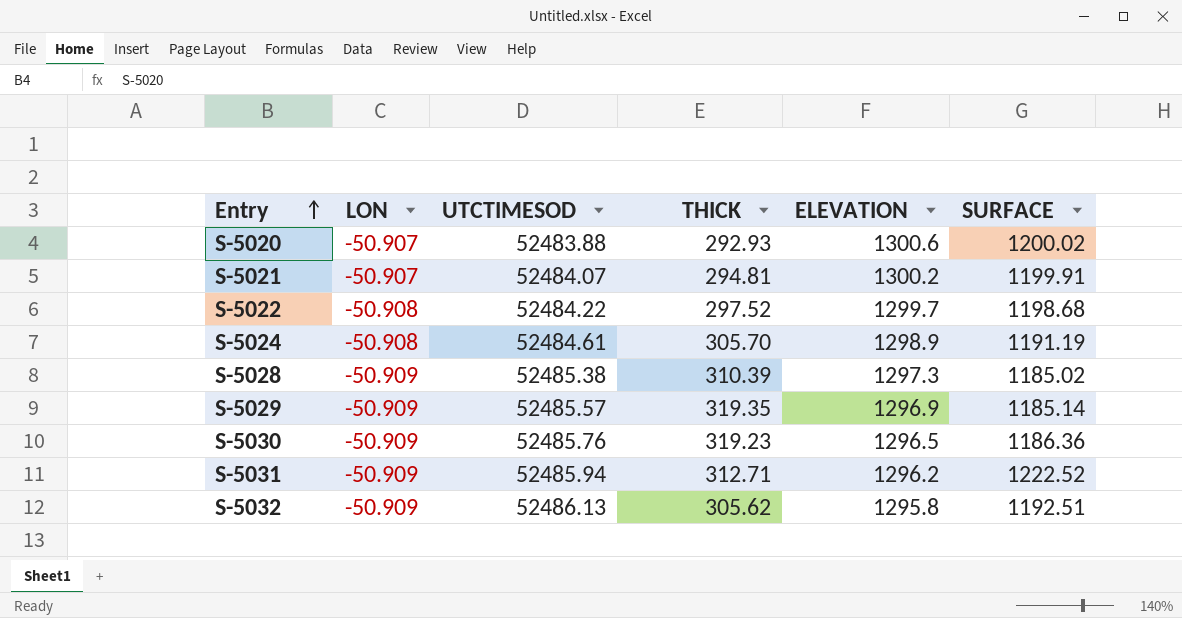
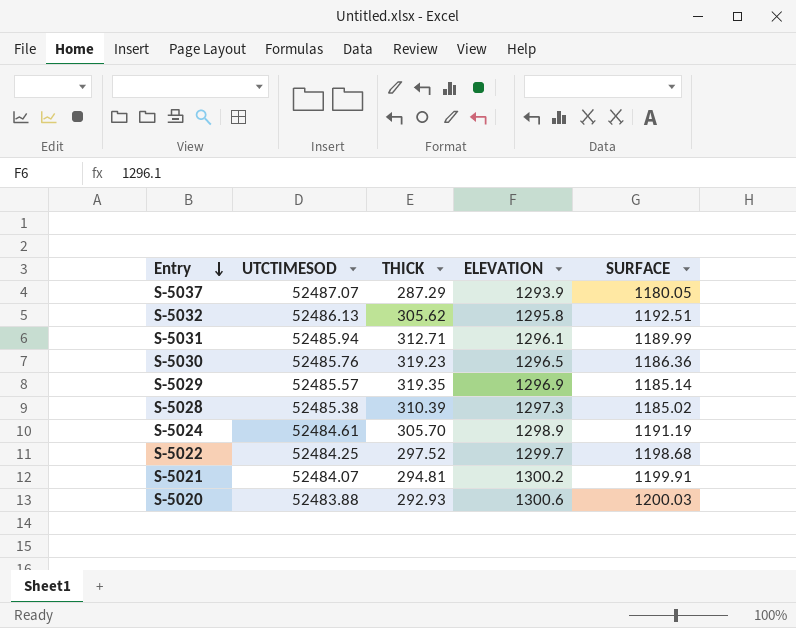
row order: Entry ascending -> Entry descending
column LON | position: 2 -> none
row S-5037: none -> 52487.07 | 287.29 | 1293.9 | 1180.05
S-5031 | ELEVATION: 1296.2 -> 1296.1
S-5031 | SURFACE: 1222.52 -> 1189.99
S-5022 | UTCTIMESOD: 52484.22 -> 52484.25
S-5020 | SURFACE: 1200.02 -> 1200.03

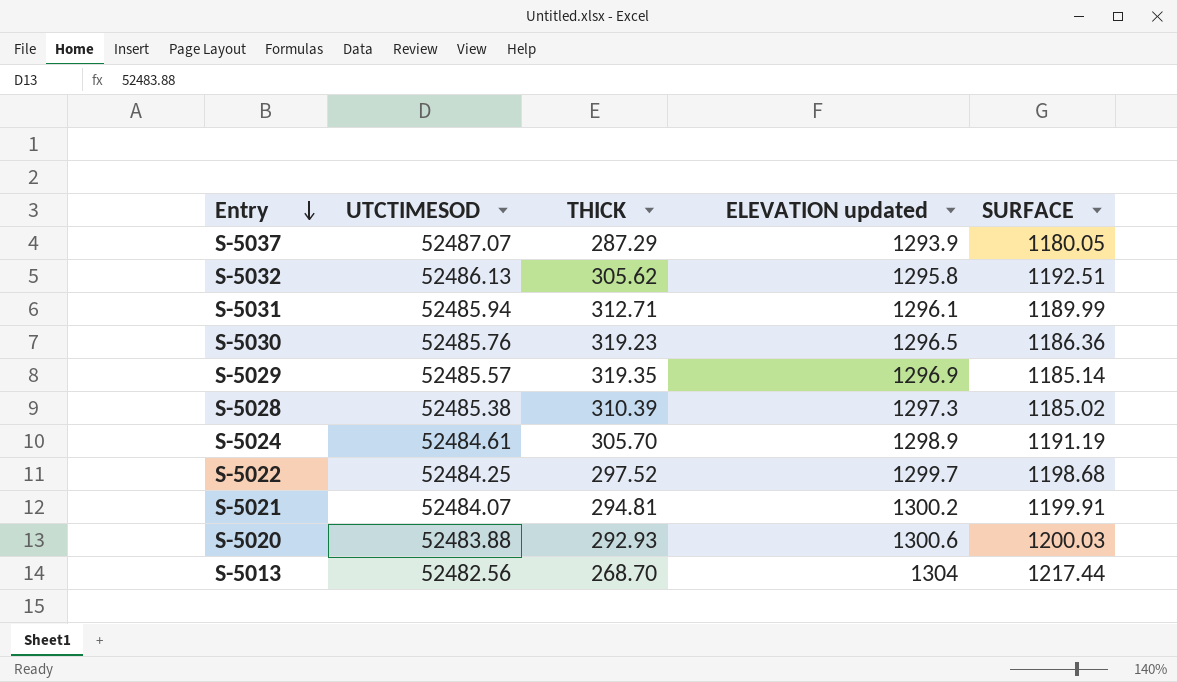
column name: ELEVATION -> ELEVATION updated
row S-5013: none -> 52482.56 | 268.70 | 1304 | 1217.44

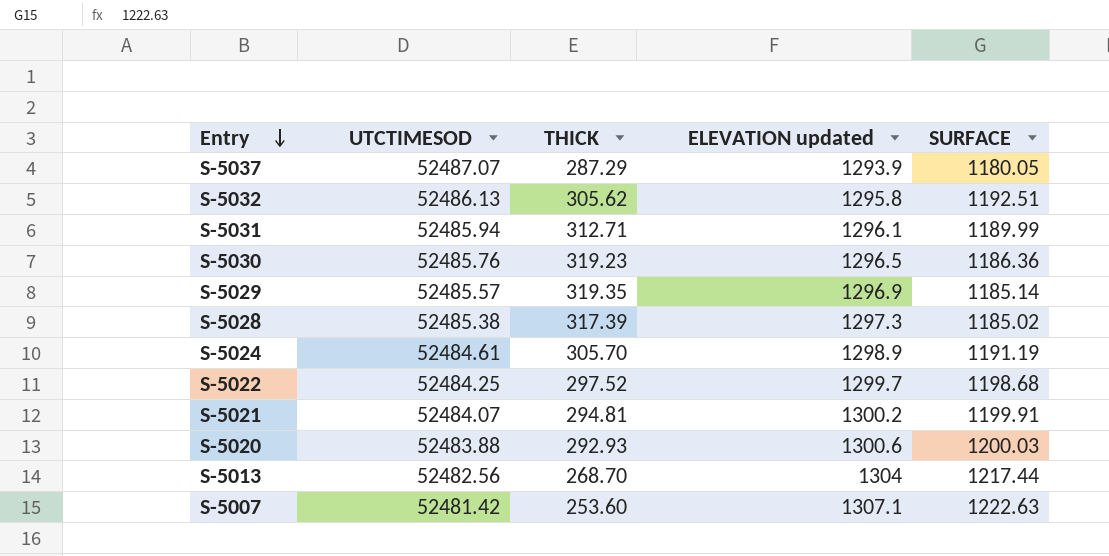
S-5028 | THICK: 310.39 -> 317.39
row S-5007: none -> 52481.42 | 253.60 | 1307.1 | 1222.63

